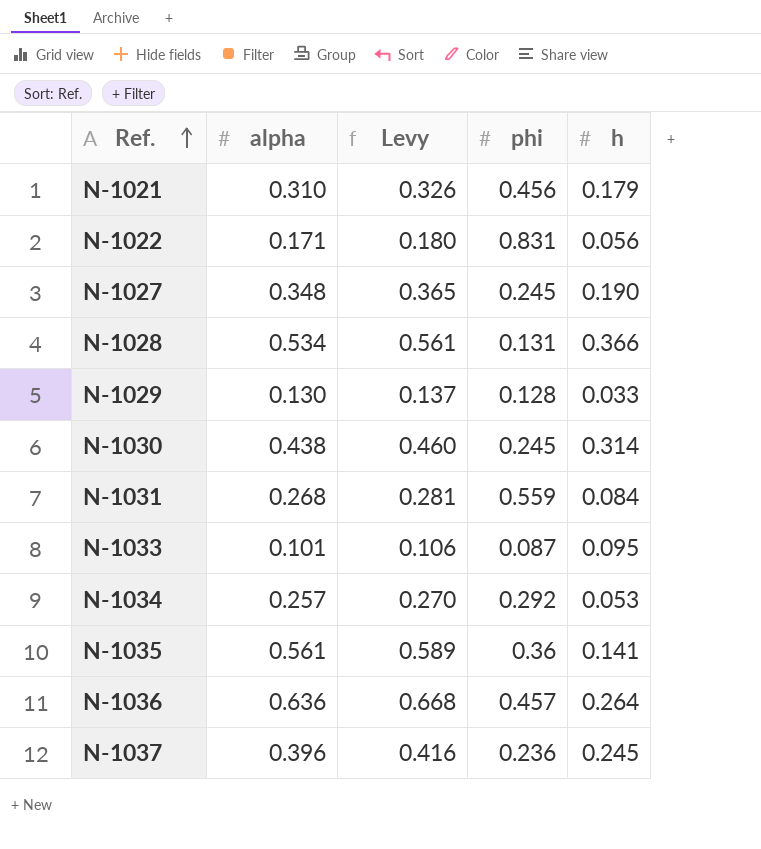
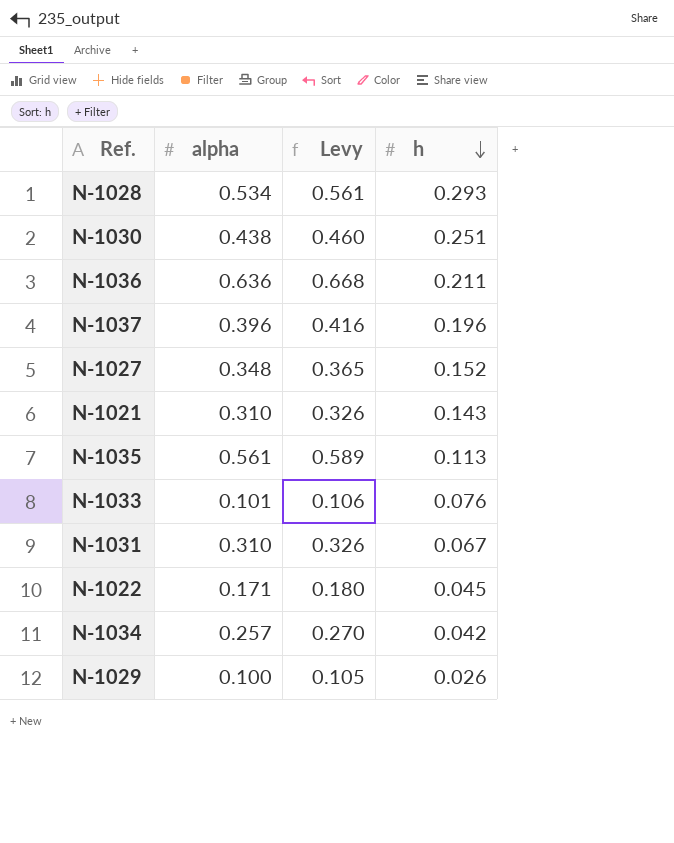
row order: Ref. ascending -> h descending
column phi | position: 4 -> none
N-1028 | h: 0.366 -> 0.293
N-1030 | h: 0.314 -> 0.251
N-1036 | h: 0.264 -> 0.211
N-1037 | h: 0.245 -> 0.196
N-1027 | h: 0.190 -> 0.152
N-1021 | h: 0.179 -> 0.143
N-1035 | h: 0.141 -> 0.113
N-1033 | h: 0.095 -> 0.076
N-1031 | alpha: 0.268 -> 0.310
N-1031 | Levy: 0.281 -> 0.326
N-1031 | h: 0.084 -> 0.067
N-1022 | h: 0.056 -> 0.045
N-1034 | h: 0.053 -> 0.042
N-1029 | alpha: 0.130 -> 0.100
N-1029 | Levy: 0.137 -> 0.105
N-1029 | h: 0.033 -> 0.026

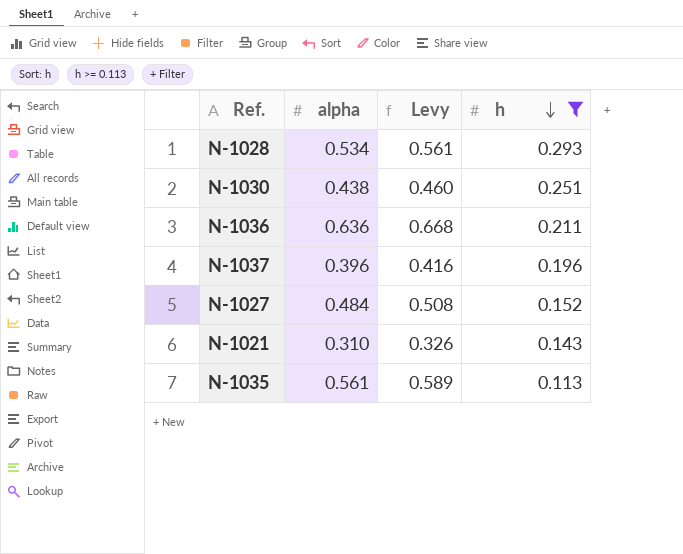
filter: none -> h >= 0.113
N-1027 | alpha: 0.348 -> 0.484
N-1027 | Levy: 0.365 -> 0.508

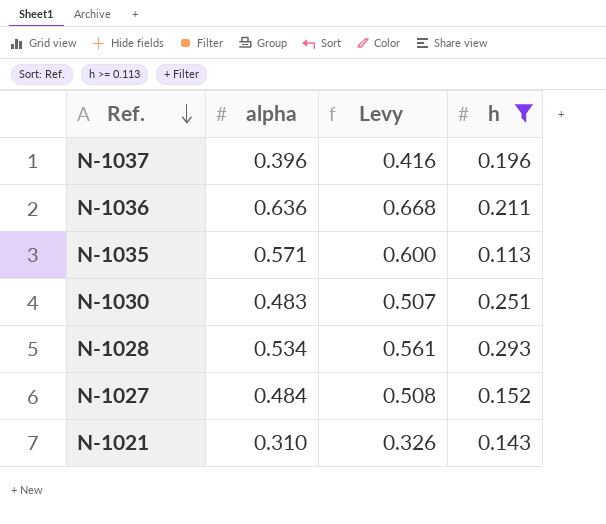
row order: h descending -> Ref. descending
N-1035 | alpha: 0.561 -> 0.571
N-1035 | Levy: 0.589 -> 0.600
N-1030 | alpha: 0.438 -> 0.483
N-1030 | Levy: 0.460 -> 0.507

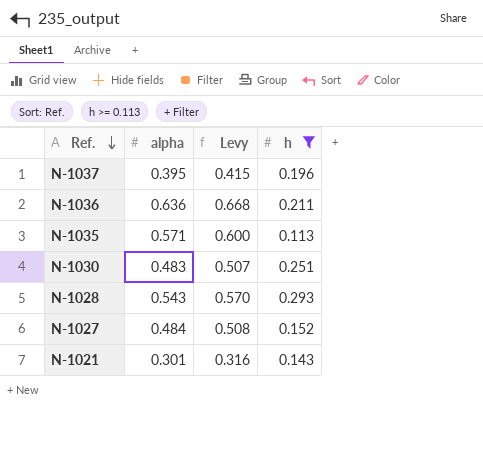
N-1037 | alpha: 0.396 -> 0.395
N-1037 | Levy: 0.416 -> 0.415
N-1028 | alpha: 0.534 -> 0.543
N-1028 | Levy: 0.561 -> 0.570
N-1021 | alpha: 0.310 -> 0.301
N-1021 | Levy: 0.326 -> 0.316

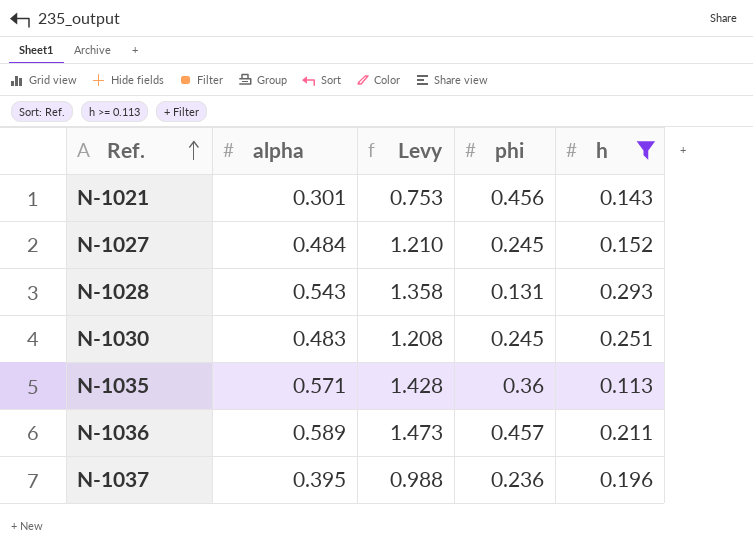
row order: Ref. descending -> Ref. ascending
column Levy | formula: [alpha] * 1.05 -> [alpha] * 2.5
column phi | position: none -> 4
N-1036 | alpha: 0.636 -> 0.589

